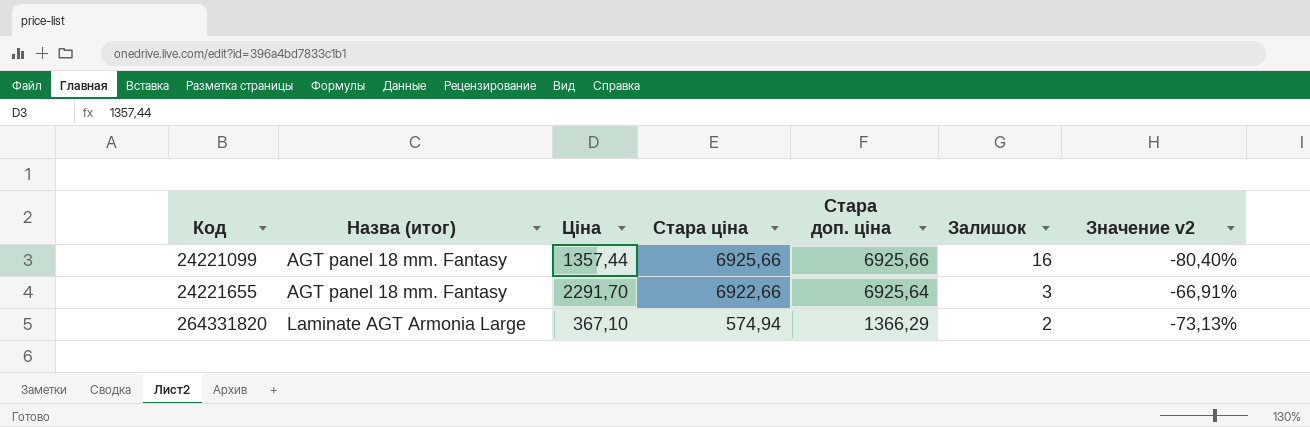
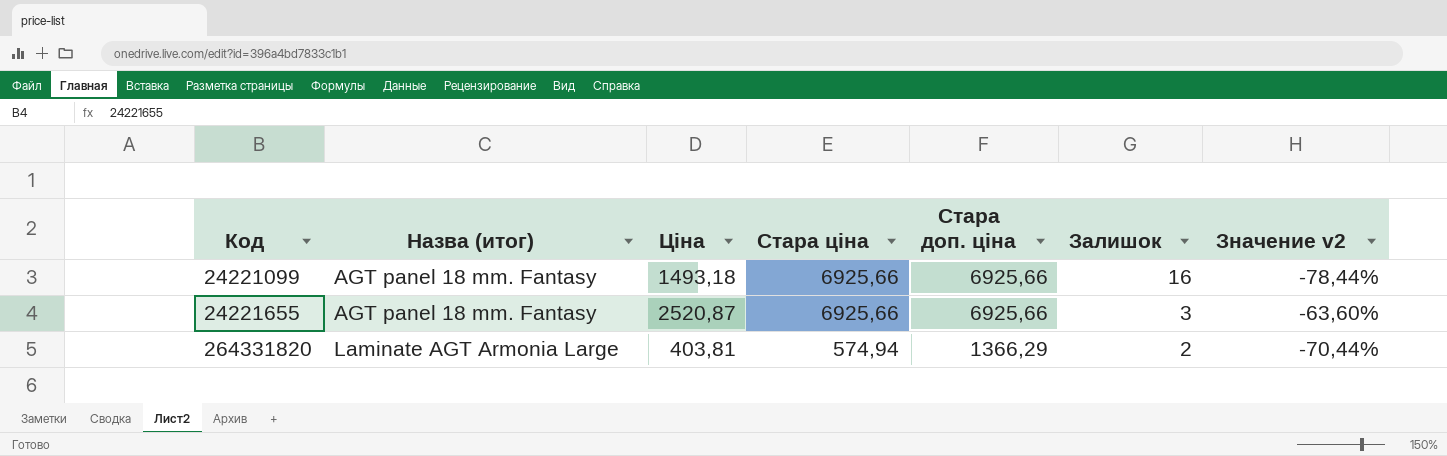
24221099 | Ціна: 1357,44 -> 1493,18
24221099 | Значение v2: -80,40% -> -78,44%
24221655 | Ціна: 2291,70 -> 2520,87
24221655 | Стара ціна: 6922,66 -> 6925,66
24221655 | Стара доп. ціна: 6925,64 -> 6925,66
24221655 | Значение v2: -66,91% -> -63,60%
264331820 | Ціна: 367,10 -> 403,81
264331820 | Значение v2: -73,13% -> -70,44%

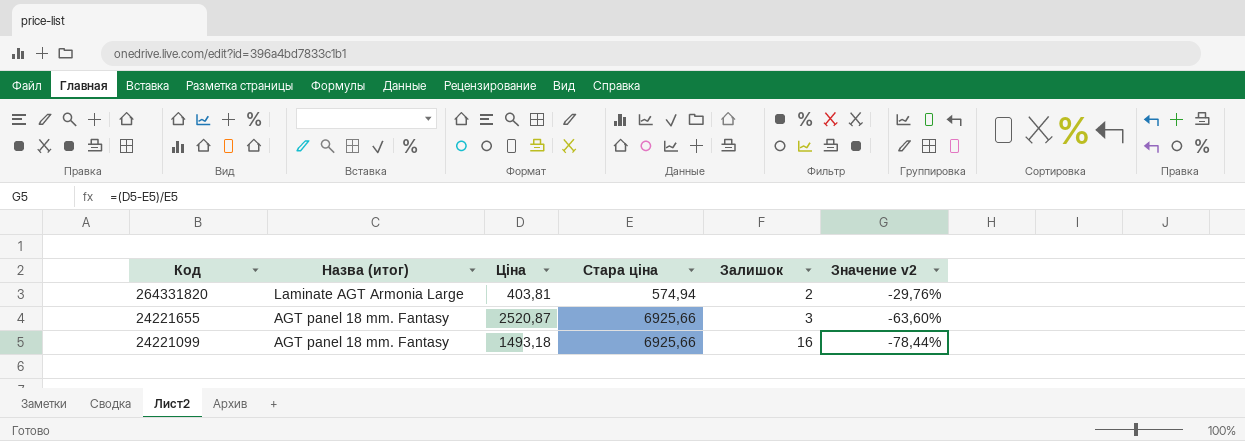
row order: Код ascending -> Код descending
column Стара доп. ціна | position: 5 -> none
column Значение v2 | formula: ([Ціна] - [Стара доп. ціна]) / [Стара доп. ціна] -> ([Ціна] - [Стара ціна]) / [Стара ціна]

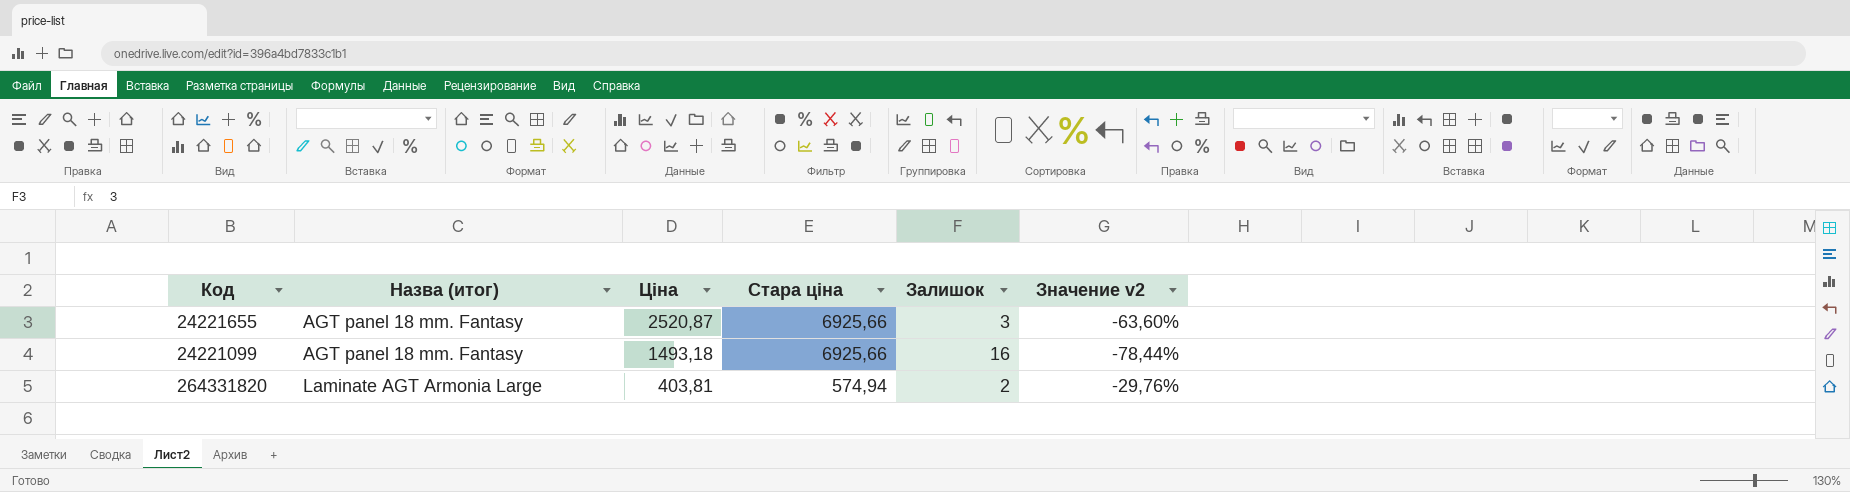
row order: Код descending -> Назва (итог) ascending

